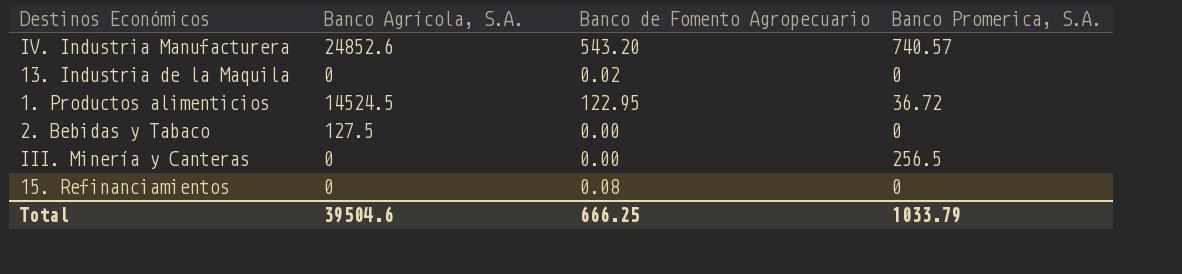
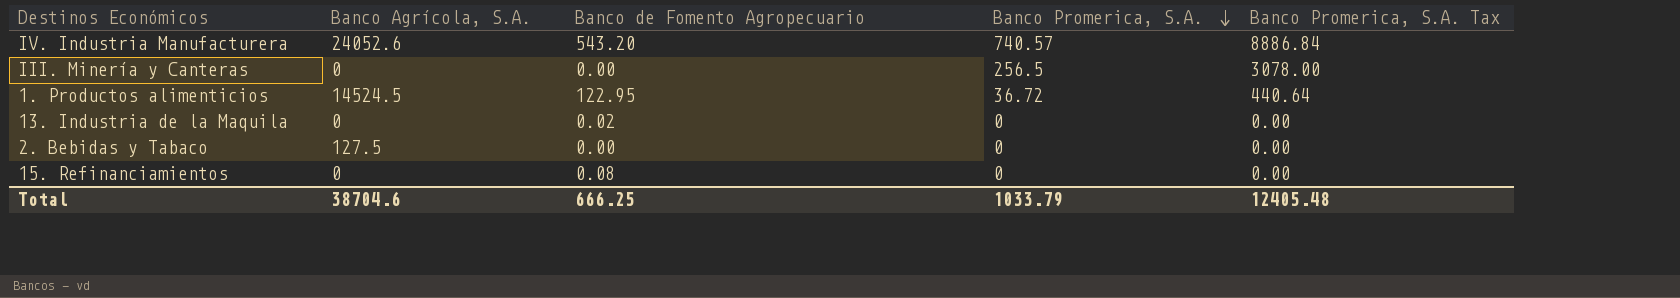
row order: none -> Banco Promerica, S.A. descending
column Banco Promerica, S.A. Tax | formula: none -> [Banco Promerica, S.A.] * 12
IV. Industria Manufacturera | Banco Agrícola, S.A.: 24852.6 -> 24052.6
Total | Banco Agrícola, S.A.: 39504.6 -> 38704.6

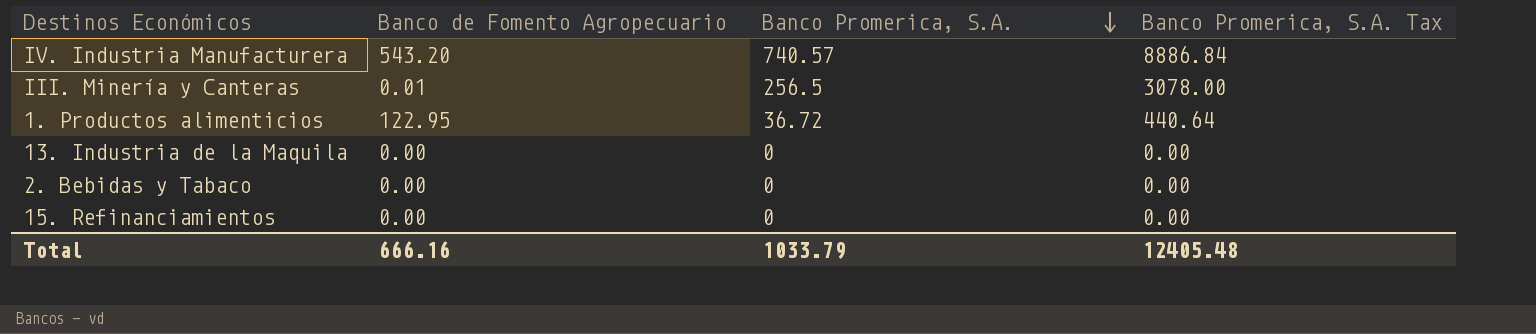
column Banco Agrícola, S.A. | position: 2 -> none
III. Minería y Canteras | Banco de Fomento Agropecuario: 0.00 -> 0.01
13. Industria de la Maquila | Banco de Fomento Agropecuario: 0.02 -> 0.00
15. Refinanciamientos | Banco de Fomento Agropecuario: 0.08 -> 0.00
Total | Banco de Fomento Agropecuario: 666.25 -> 666.16

